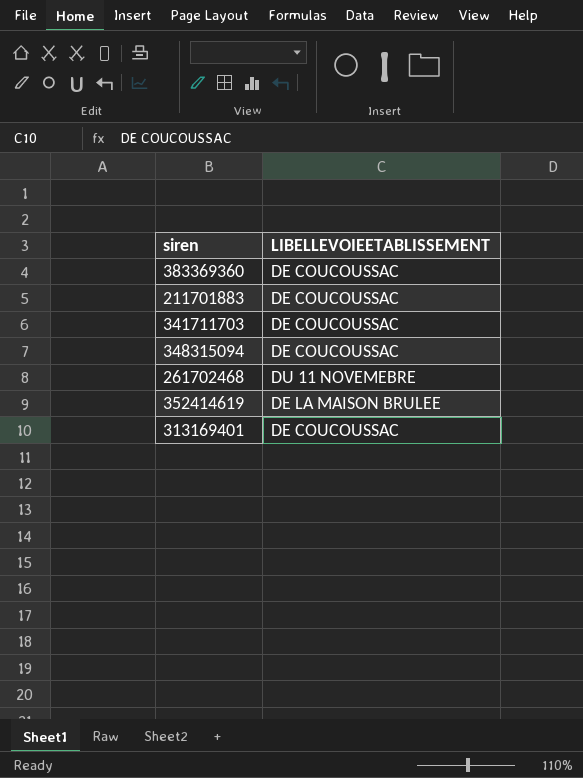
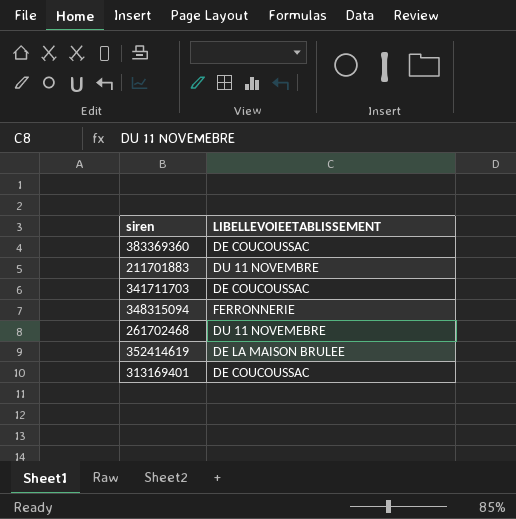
211701883 | LIBELLEVOIEETABLISSEMENT: DE COUCOUSSAC -> DU 11 NOVEMBRE
348315094 | LIBELLEVOIEETABLISSEMENT: DE COUCOUSSAC -> FERRONNERIE

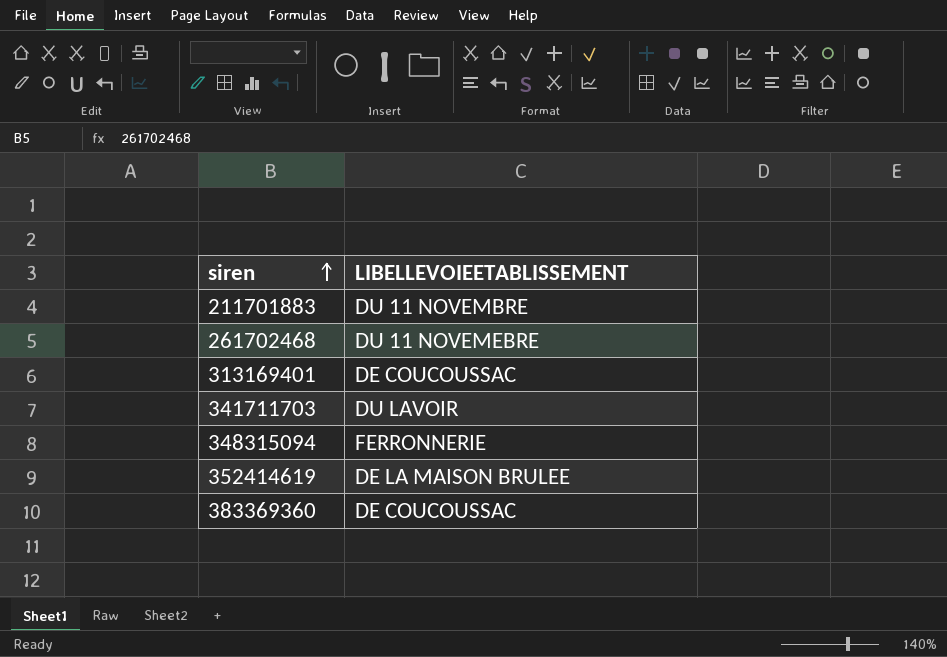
row order: none -> siren ascending
341711703 | LIBELLEVOIEETABLISSEMENT: DE COUCOUSSAC -> DU LAVOIR

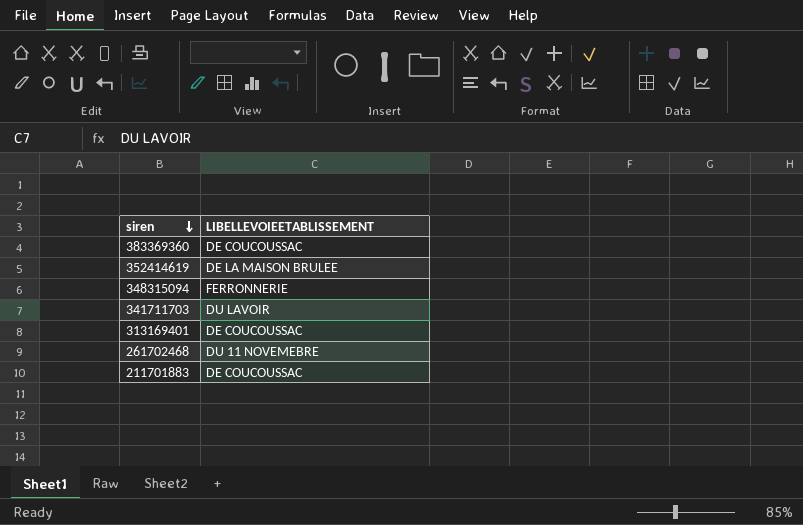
row order: siren ascending -> siren descending
211701883 | LIBELLEVOIEETABLISSEMENT: DU 11 NOVEMBRE -> DE COUCOUSSAC

